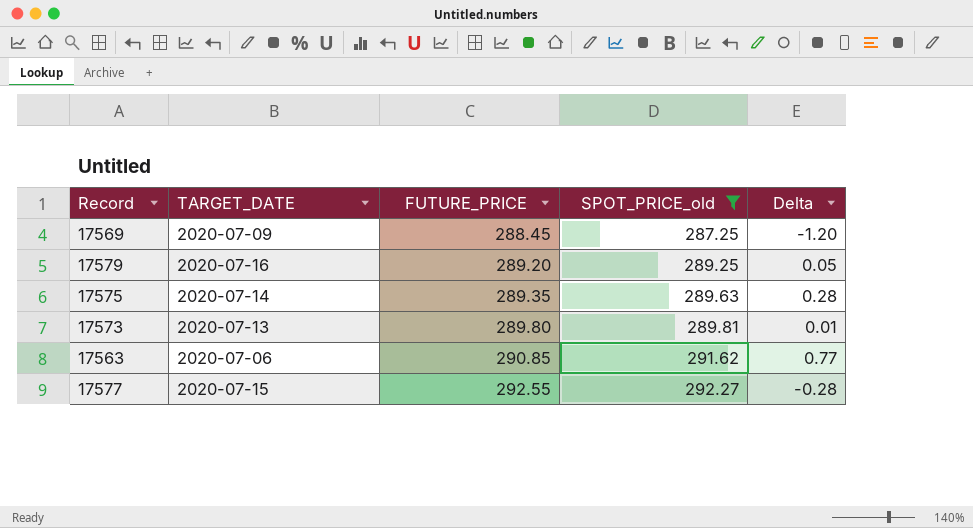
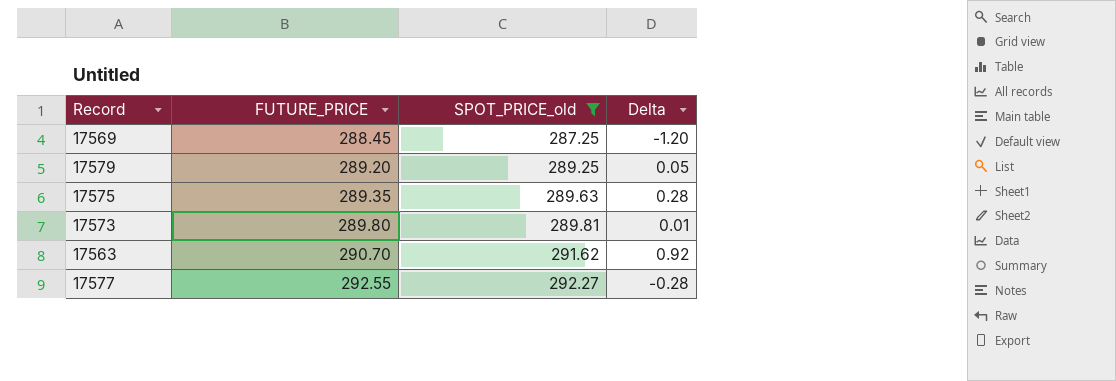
column TARGET_DATE | position: 2 -> none
17563 | FUTURE_PRICE: 290.85 -> 290.70
17563 | Delta: 0.77 -> 0.92

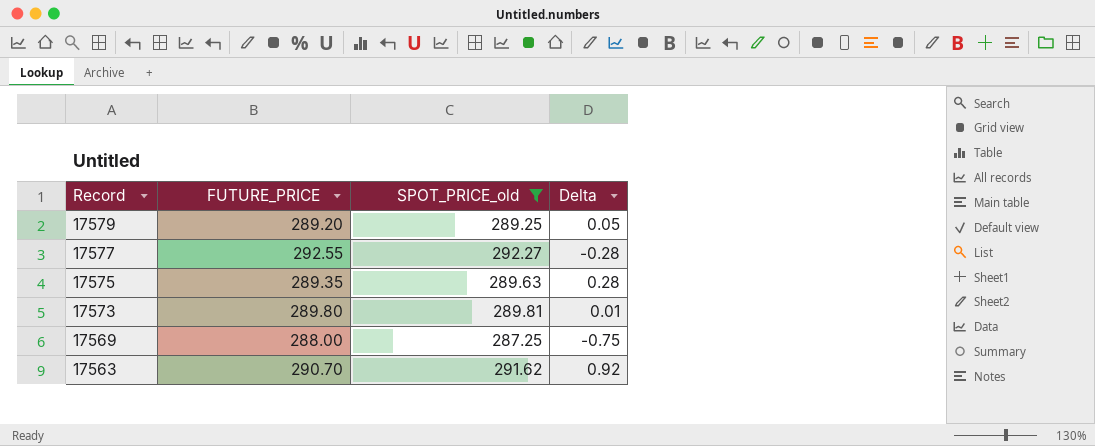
row order: FUTURE_PRICE ascending -> Record descending
17569 | FUTURE_PRICE: 288.45 -> 288.00
17569 | Delta: -1.20 -> -0.75

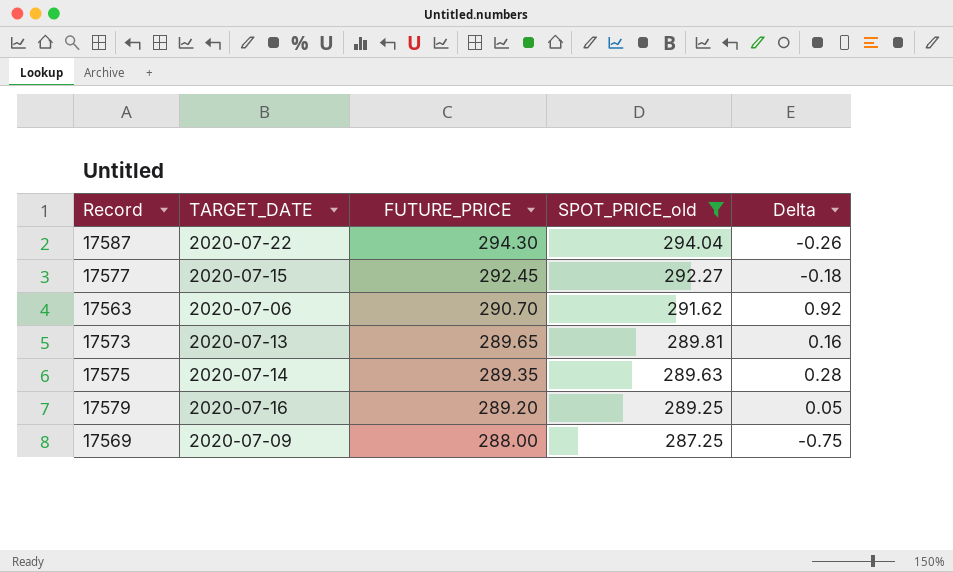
row order: Record descending -> FUTURE_PRICE descending
column TARGET_DATE | position: none -> 2
row 17587: none -> 2020-07-22 | 294.30 | 294.04 | -0.26
17577 | FUTURE_PRICE: 292.55 -> 292.45
17577 | Delta: -0.28 -> -0.18
17573 | FUTURE_PRICE: 289.80 -> 289.65
17573 | Delta: 0.01 -> 0.16

